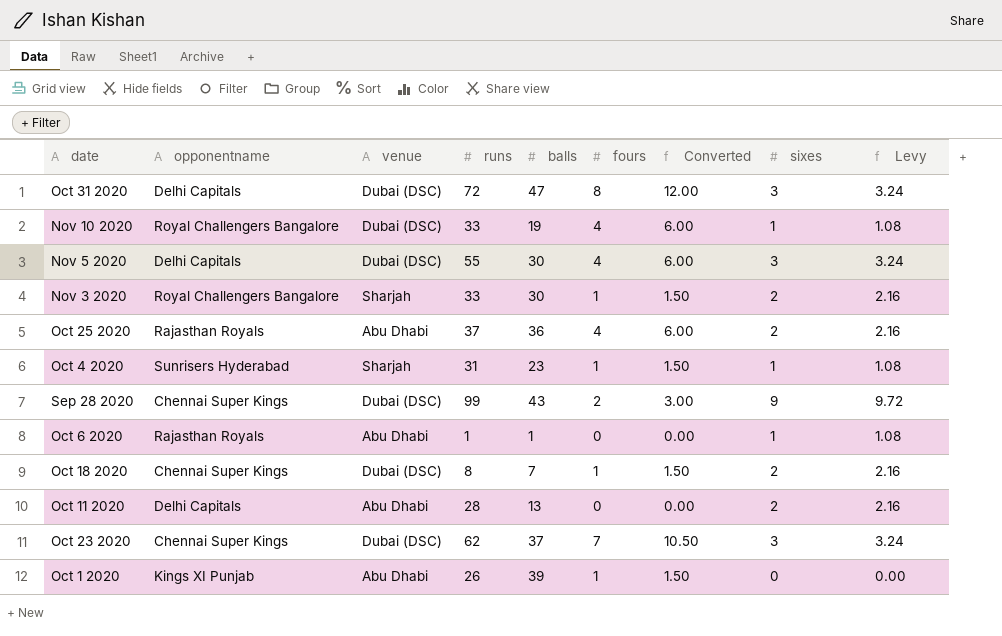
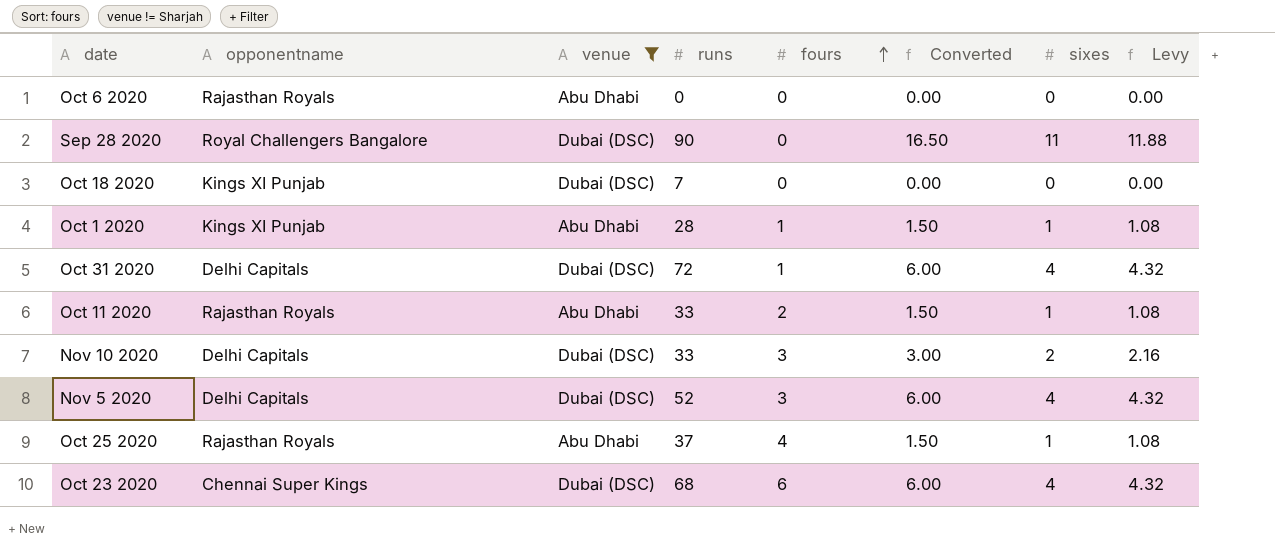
filter: none -> venue != Sharjah
row order: none -> fours ascending
column balls | position: 5 -> none
column Converted | formula: [fours] * 1.5 -> [sixes] * 1.5
Oct 6 2020 | runs: 1 -> 0
Oct 6 2020 | sixes: 1 -> 0
Oct 6 2020 | Levy: 1.08 -> 0.00
Sep 28 2020 | opponentname: Chennai Super Kings -> Royal Challengers Bangalore
Sep 28 2020 | runs: 99 -> 90
Sep 28 2020 | fours: 2 -> 0
Sep 28 2020 | sixes: 9 -> 11
Sep 28 2020 | Levy: 9.72 -> 11.88
Oct 18 2020 | opponentname: Chennai Super Kings -> Kings XI Punjab
Oct 18 2020 | runs: 8 -> 7
Oct 18 2020 | fours: 1 -> 0
Oct 18 2020 | sixes: 2 -> 0
Oct 18 2020 | Levy: 2.16 -> 0.00
Oct 1 2020 | runs: 26 -> 28
Oct 1 2020 | sixes: 0 -> 1
Oct 1 2020 | Levy: 0.00 -> 1.08
Oct 31 2020 | fours: 8 -> 1
Oct 31 2020 | sixes: 3 -> 4
Oct 31 2020 | Levy: 3.24 -> 4.32
Oct 11 2020 | opponentname: Delhi Capitals -> Rajasthan Royals
Oct 11 2020 | runs: 28 -> 33
Oct 11 2020 | fours: 0 -> 2
Oct 11 2020 | sixes: 2 -> 1
Oct 11 2020 | Levy: 2.16 -> 1.08
Nov 10 2020 | opponentname: Royal Challengers Bangalore -> Delhi Capitals
Nov 10 2020 | fours: 4 -> 3
Nov 10 2020 | sixes: 1 -> 2
Nov 10 2020 | Levy: 1.08 -> 2.16
Nov 5 2020 | runs: 55 -> 52
Nov 5 2020 | fours: 4 -> 3
Nov 5 2020 | sixes: 3 -> 4
Nov 5 2020 | Levy: 3.24 -> 4.32
Oct 25 2020 | sixes: 2 -> 1
Oct 25 2020 | Levy: 2.16 -> 1.08
Oct 23 2020 | runs: 62 -> 68
Oct 23 2020 | fours: 7 -> 6
Oct 23 2020 | sixes: 3 -> 4
Oct 23 2020 | Levy: 3.24 -> 4.32

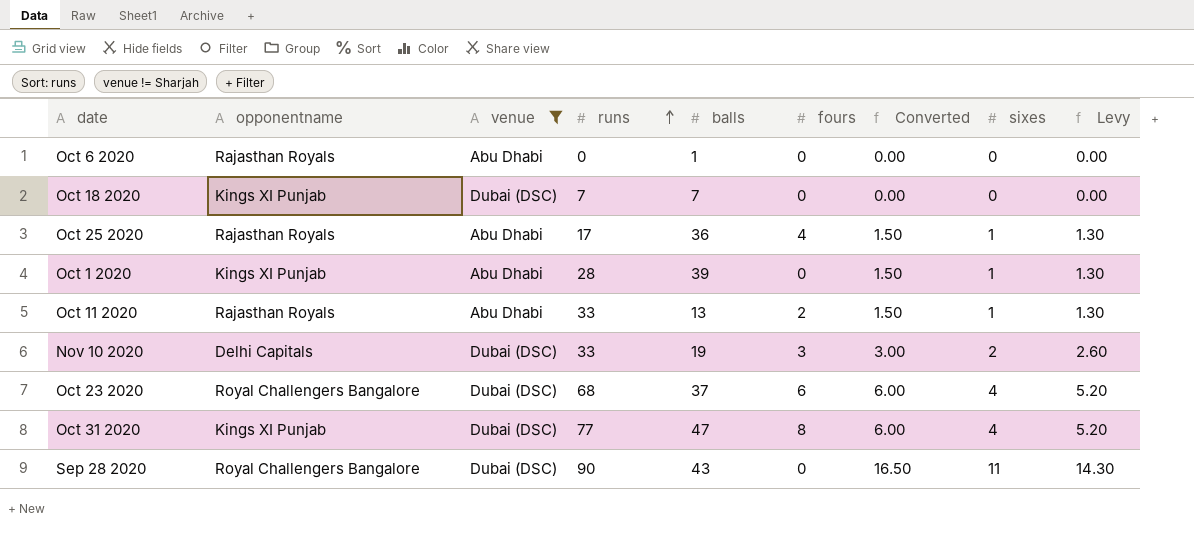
row order: fours ascending -> runs ascending
column balls | position: none -> 5
column Levy | formula: [sixes] * 1.08 -> [sixes] * 1.3
row Nov 5 2020: Delhi Capitals | Dubai (DSC) | 52 | 3 | 6.00 | 4 | 4.32 -> none
Oct 25 2020 | runs: 37 -> 17
Oct 1 2020 | fours: 1 -> 0
Oct 23 2020 | opponentname: Chennai Super Kings -> Royal Challengers Bangalore
Oct 31 2020 | opponentname: Delhi Capitals -> Kings XI Punjab
Oct 31 2020 | runs: 72 -> 77
Oct 31 2020 | fours: 1 -> 8

